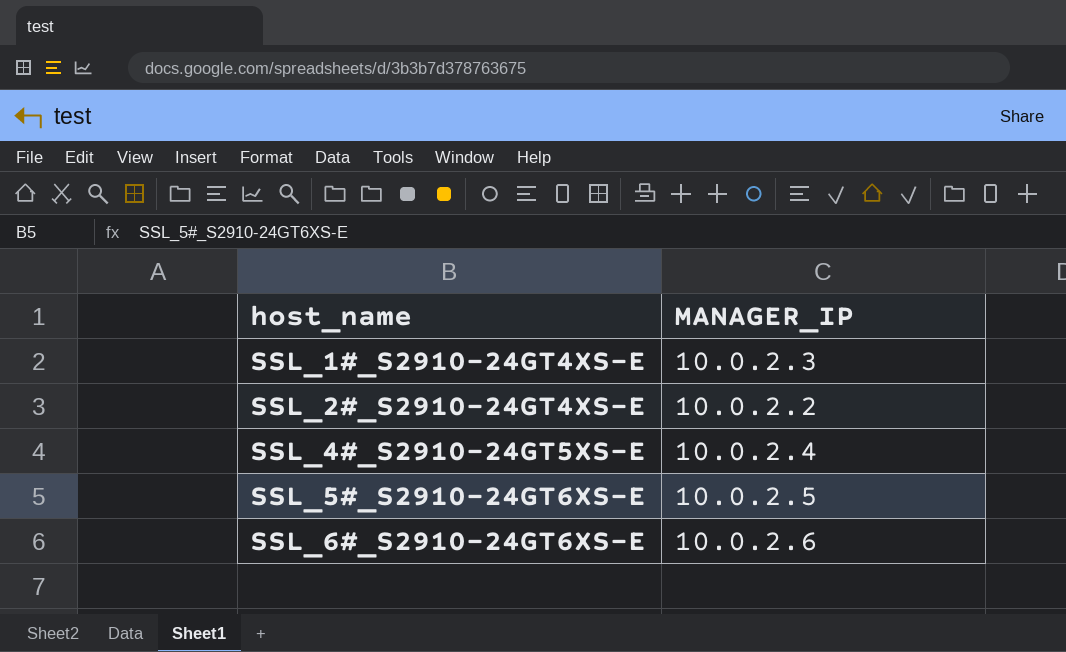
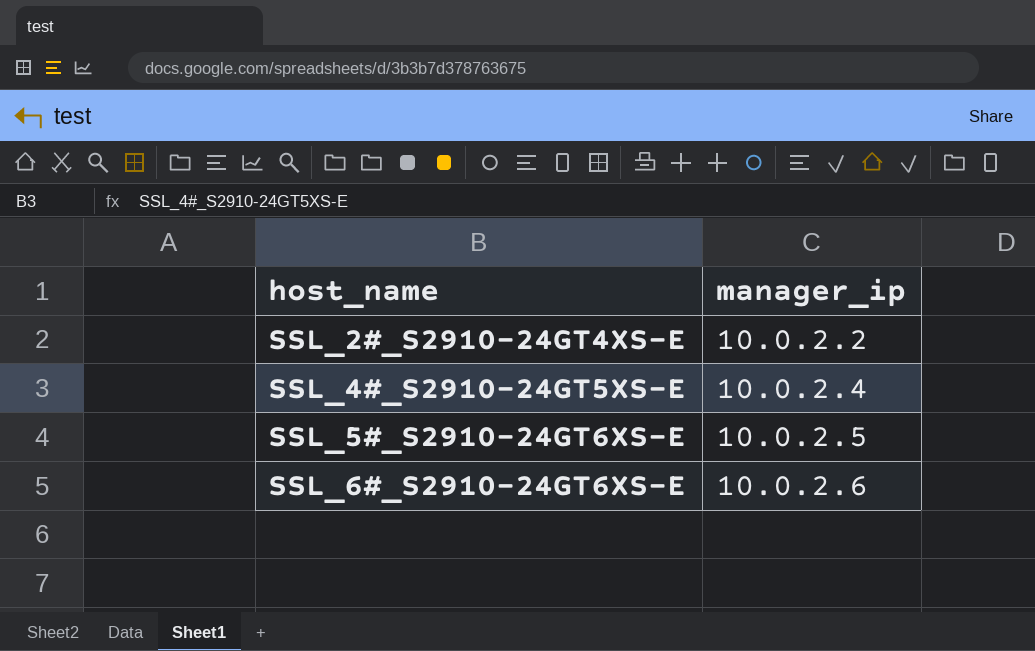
column name: MANAGER_IP -> manager_ip
row SSL_1#_S2910-24GT4XS-E: 10.0.2.3 -> none

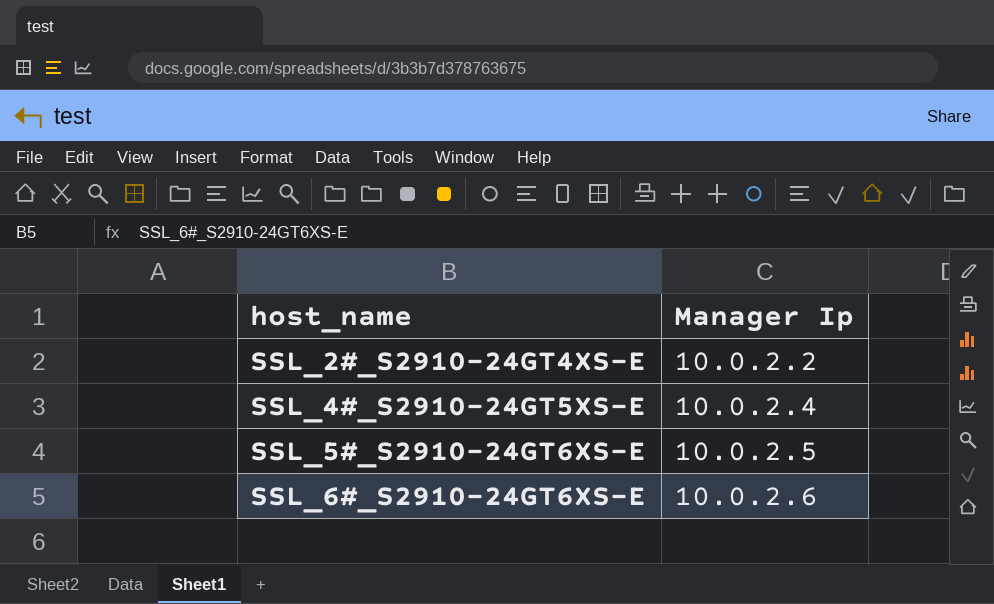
column name: manager_ip -> Manager Ip

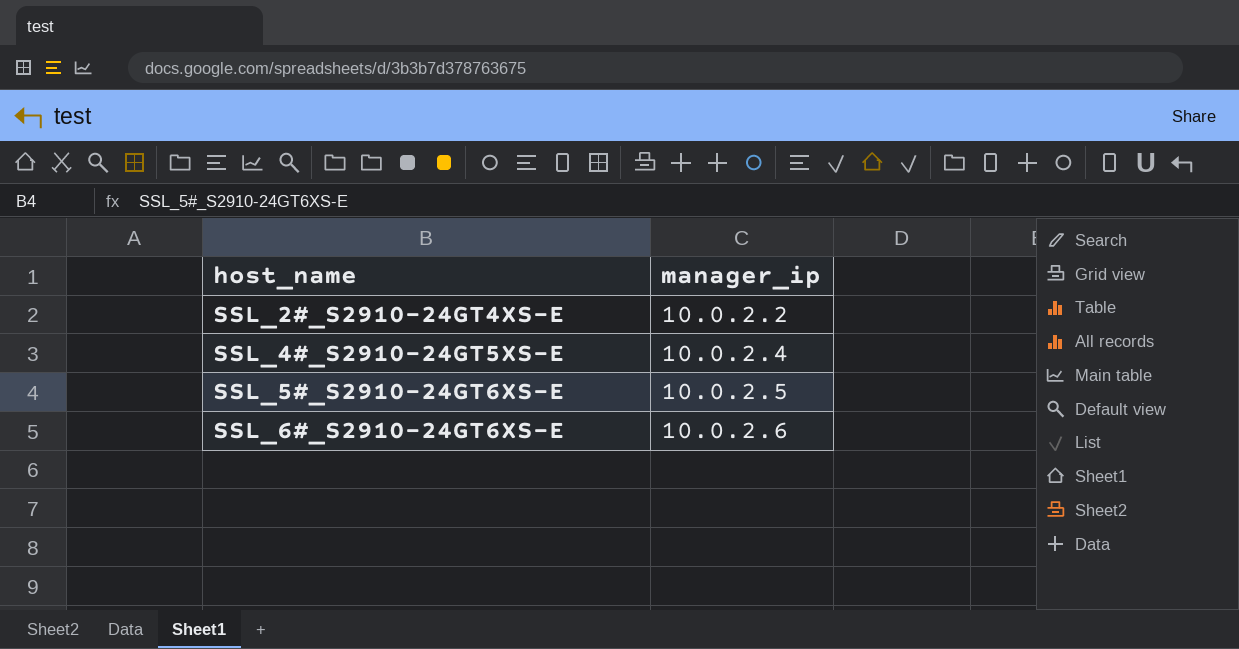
column name: Manager Ip -> manager_ip

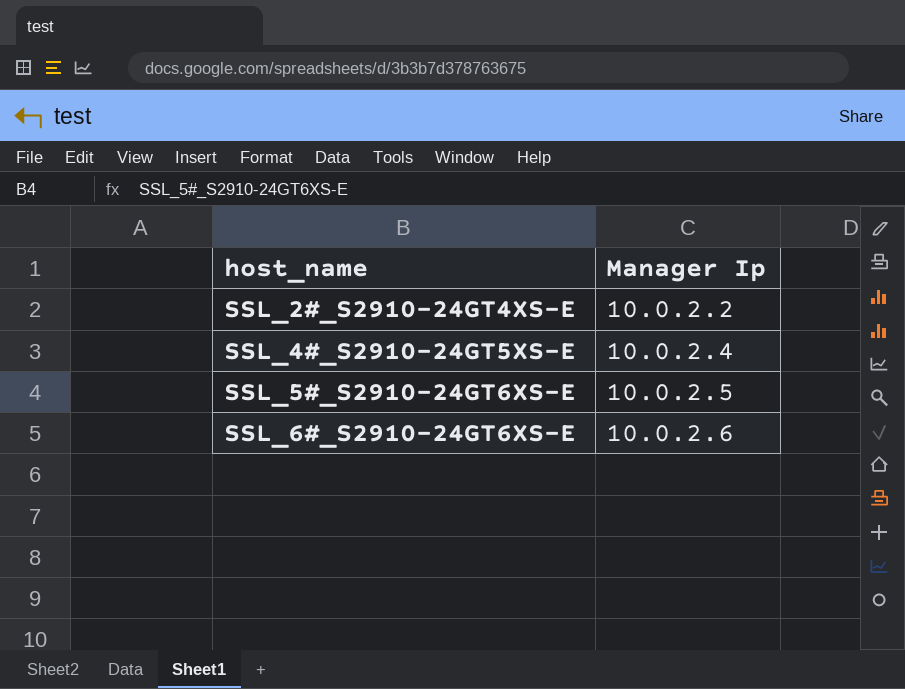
column name: manager_ip -> Manager Ip

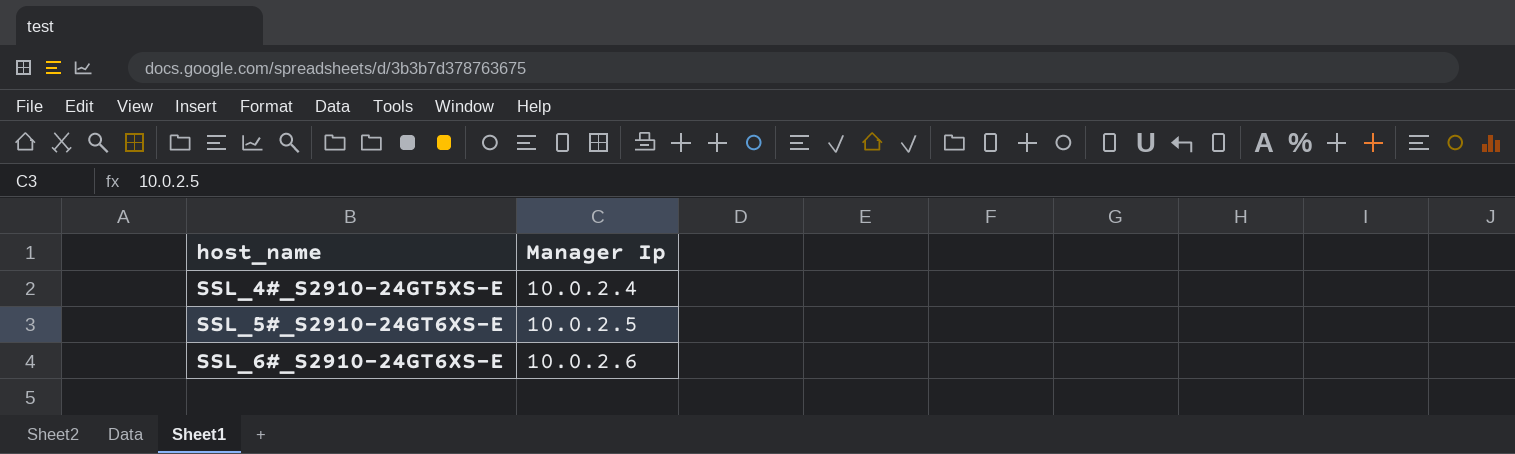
row SSL_2#_S2910-24GT4XS-E: 10.0.2.2 -> none

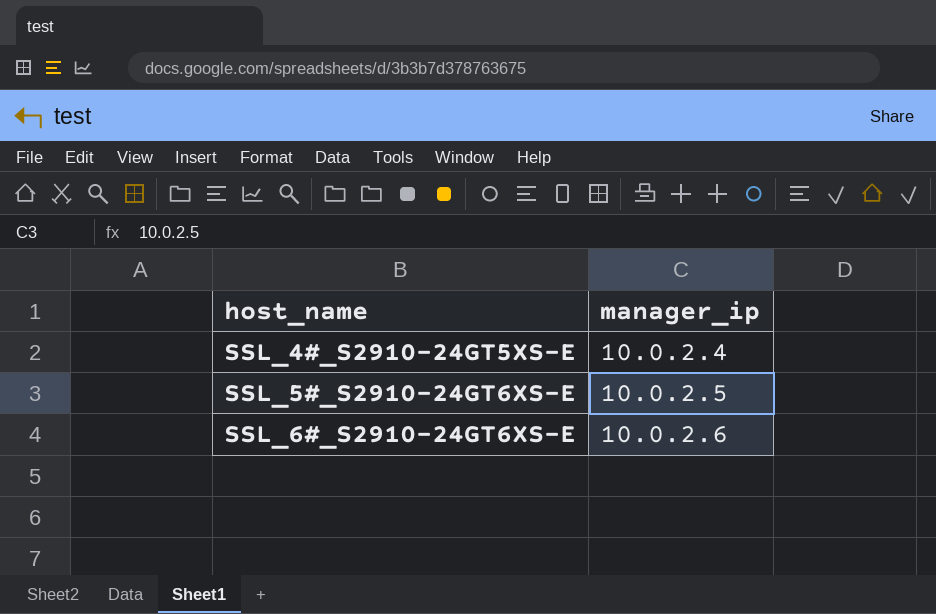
column name: Manager Ip -> manager_ip

